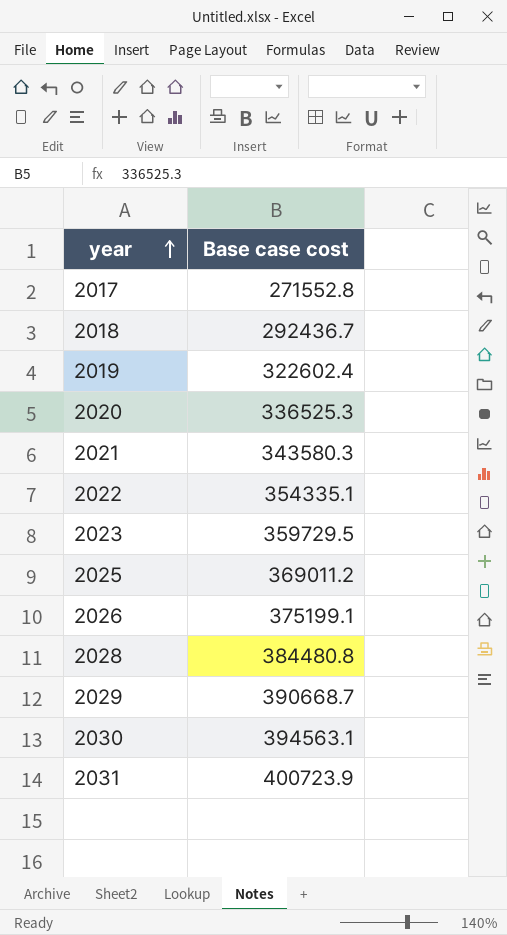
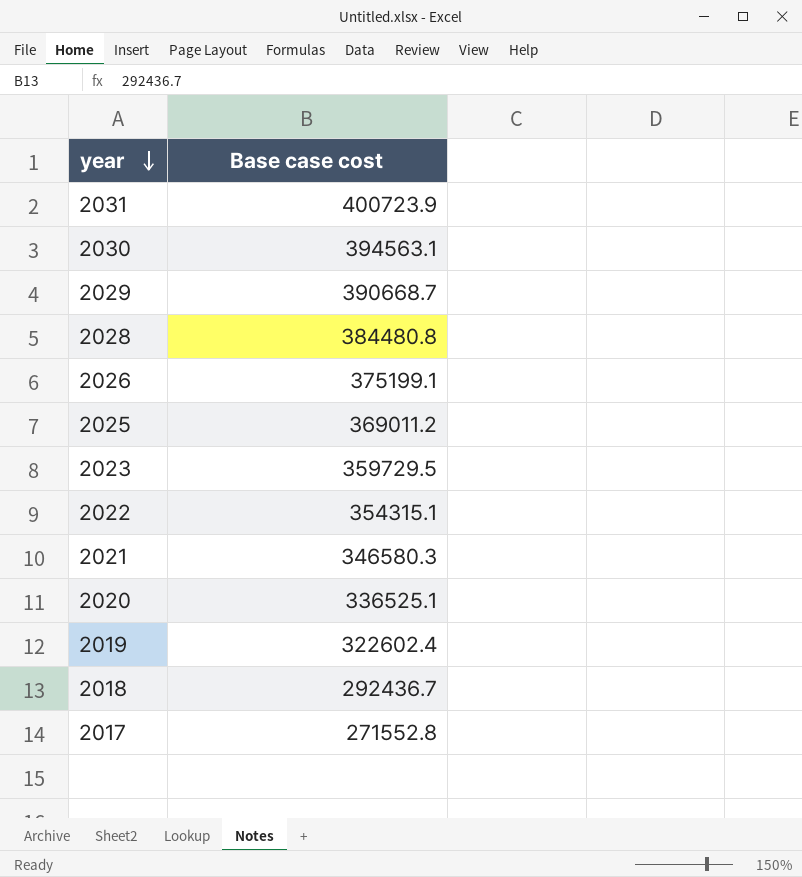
row order: year ascending -> year descending
2022 | Base case cost: 354335.1 -> 354315.1
2021 | Base case cost: 343580.3 -> 346580.3
2020 | Base case cost: 336525.3 -> 336525.1

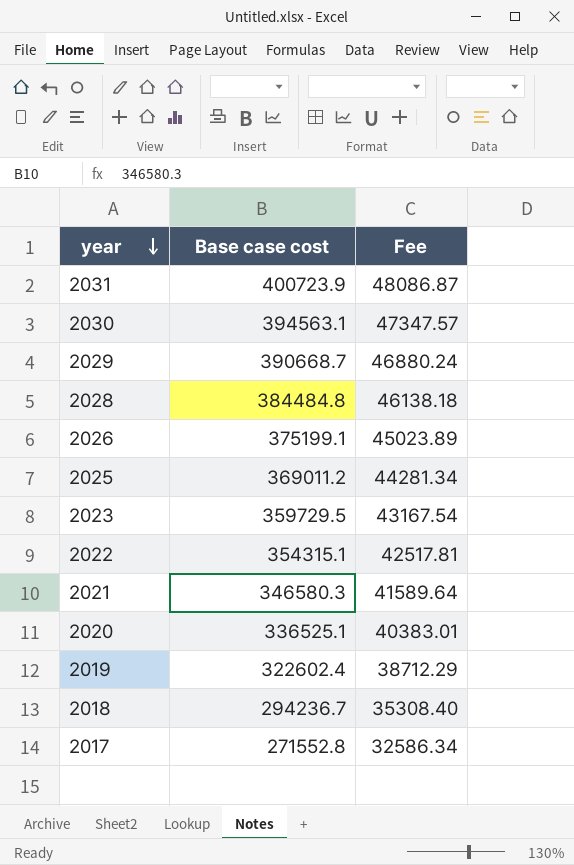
column Fee | formula: none -> [Base case cost] * 0.12
2028 | Base case cost: 384480.8 -> 384484.8
2018 | Base case cost: 292436.7 -> 294236.7

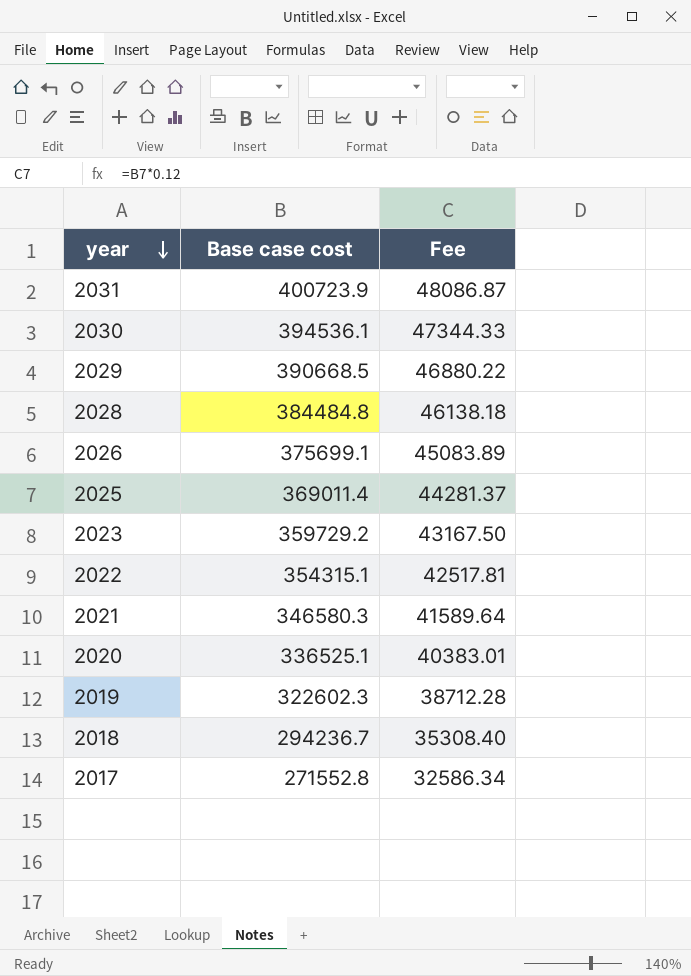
2030 | Base case cost: 394563.1 -> 394536.1
2030 | Fee: 47347.57 -> 47344.33
2029 | Base case cost: 390668.7 -> 390668.5
2029 | Fee: 46880.24 -> 46880.22
2026 | Base case cost: 375199.1 -> 375699.1
2026 | Fee: 45023.89 -> 45083.89
2025 | Base case cost: 369011.2 -> 369011.4
2025 | Fee: 44281.34 -> 44281.37
2023 | Base case cost: 359729.5 -> 359729.2
2023 | Fee: 43167.54 -> 43167.50
2019 | Base case cost: 322602.4 -> 322602.3
2019 | Fee: 38712.29 -> 38712.28

